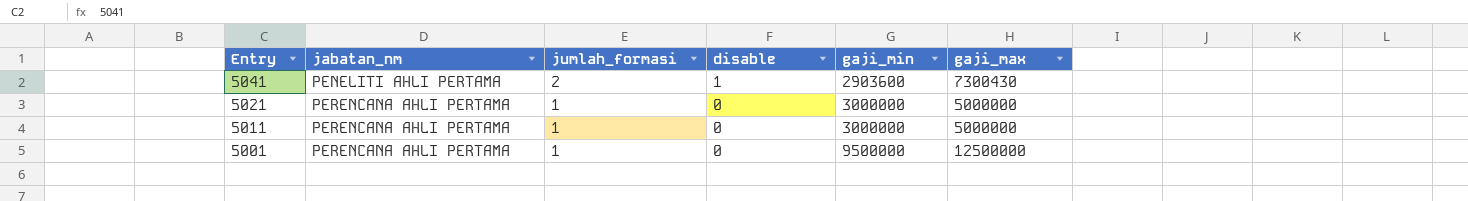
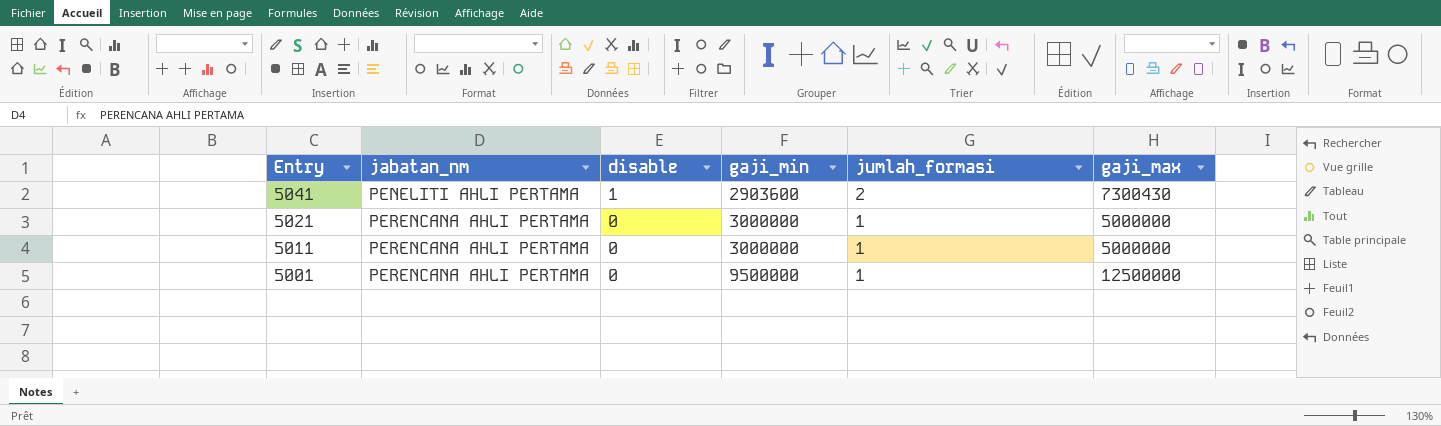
column jumlah_formasi | position: 3 -> 5

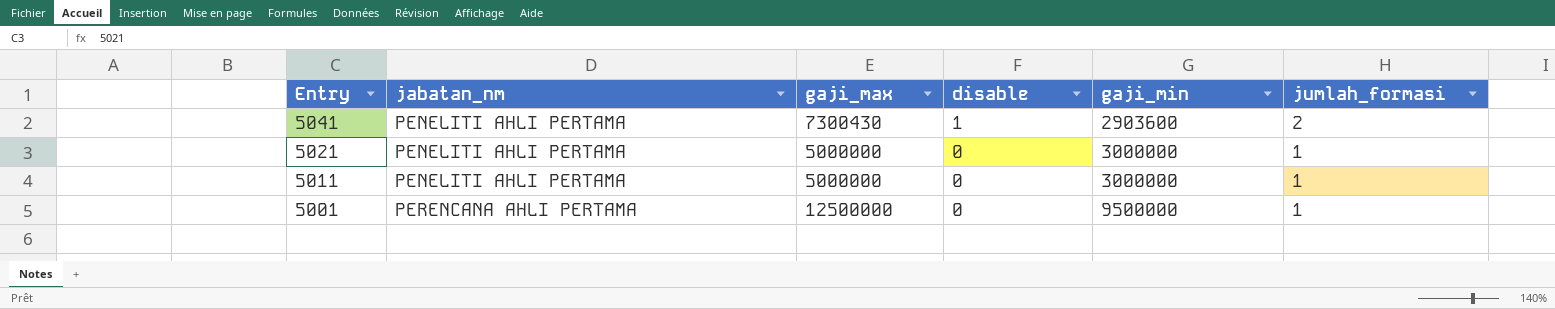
column gaji_max | position: 6 -> 3
5021 | jabatan_nm: PERENCANA AHLI PERTAMA -> PENELITI AHLI PERTAMA
5011 | jabatan_nm: PERENCANA AHLI PERTAMA -> PENELITI AHLI PERTAMA

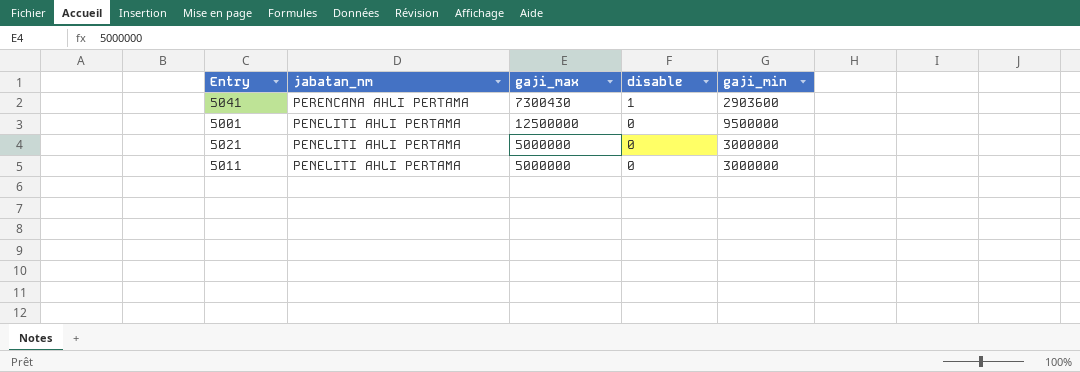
row order: Entry descending -> jabatan_nm descending
column jumlah_formasi | position: 6 -> none
5041 | jabatan_nm: PENELITI AHLI PERTAMA -> PERENCANA AHLI PERTAMA
5001 | jabatan_nm: PERENCANA AHLI PERTAMA -> PENELITI AHLI PERTAMA

